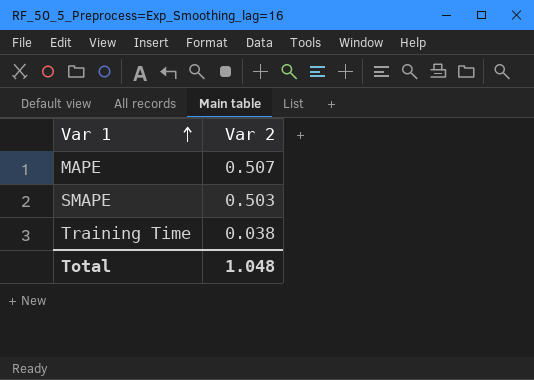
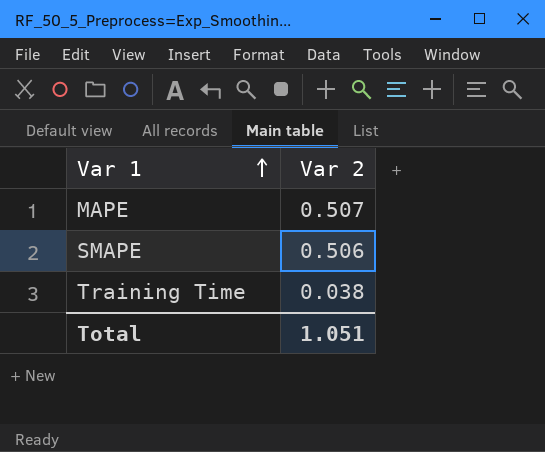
SMAPE | Var 2: 0.503 -> 0.506
Total | Var 2: 1.048 -> 1.051

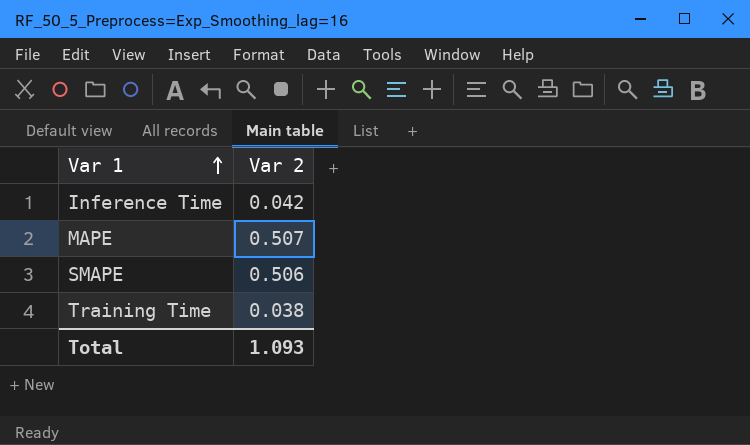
row Inference Time: none -> 0.042
Total | Var 2: 1.051 -> 1.093

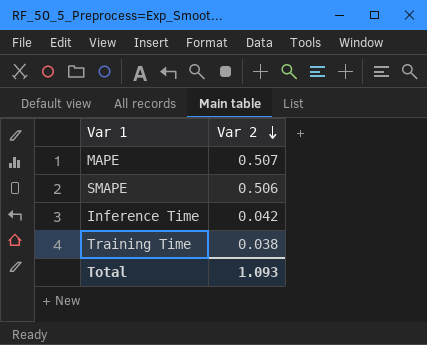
row order: Var 1 ascending -> Var 2 descending

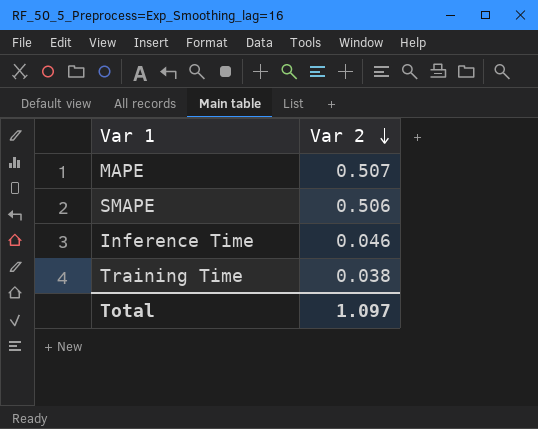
Inference Time | Var 2: 0.042 -> 0.046
Total | Var 2: 1.093 -> 1.097

